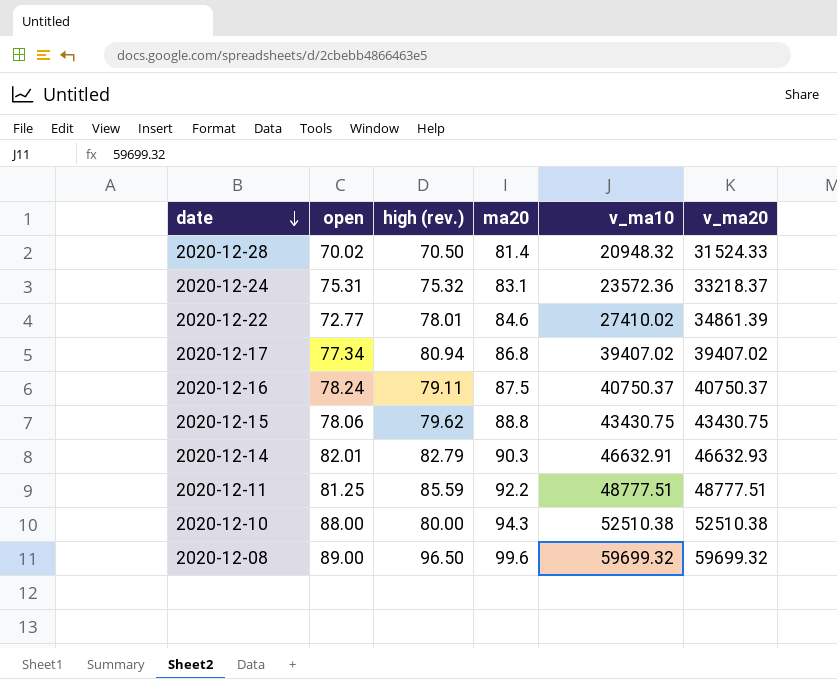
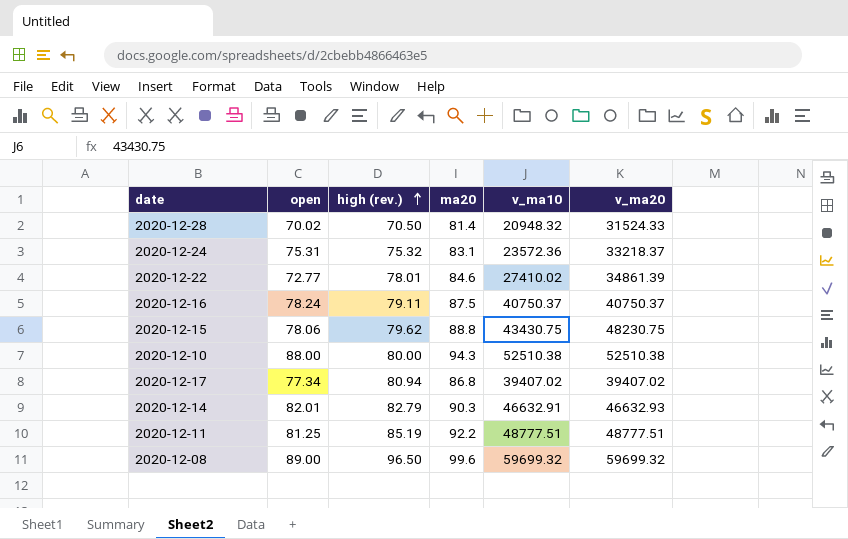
row order: date descending -> high (rev.) ascending
2020-12-15 | v_ma20: 43430.75 -> 48230.75
2020-12-11 | high (rev.): 85.59 -> 85.19

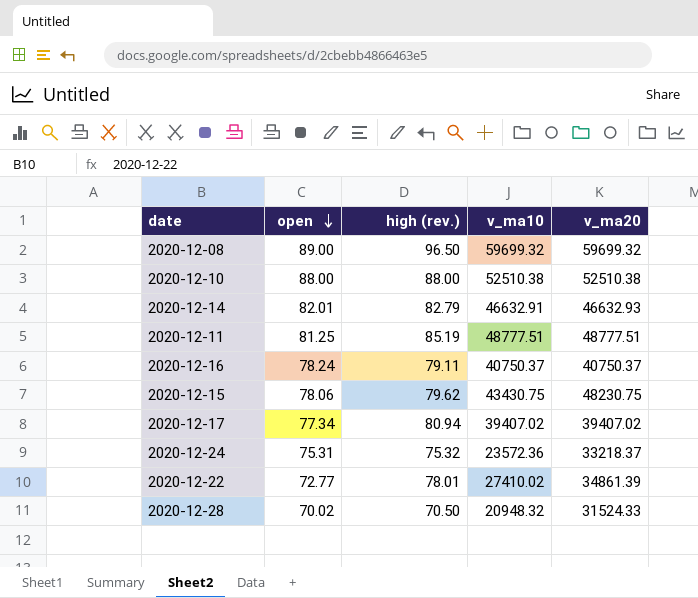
row order: high (rev.) ascending -> open descending
column ma20 | position: 4 -> none
2020-12-10 | high (rev.): 80.00 -> 88.00

